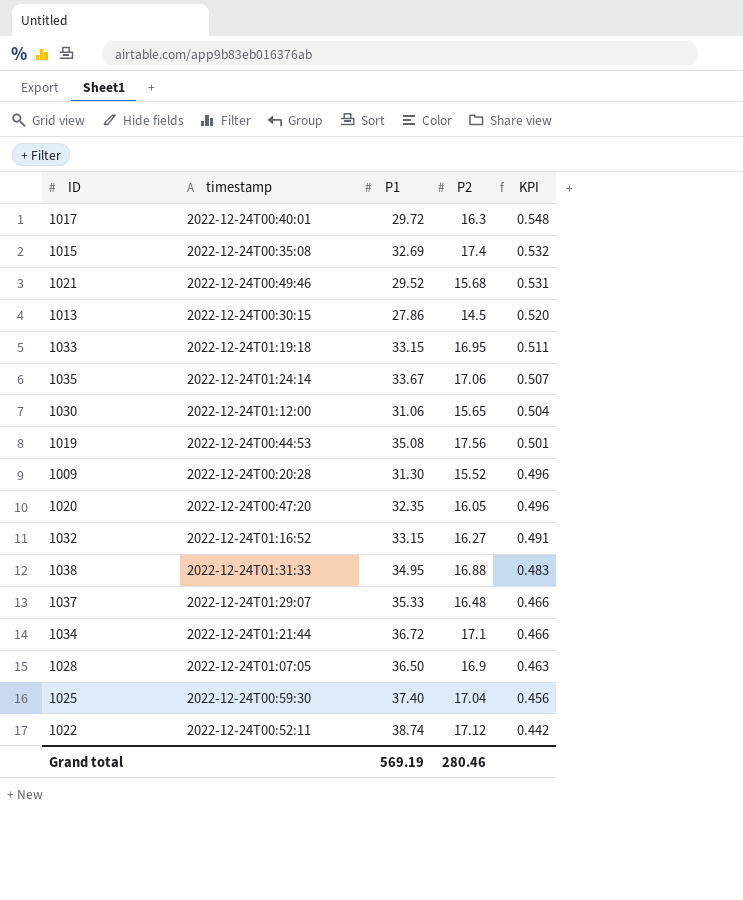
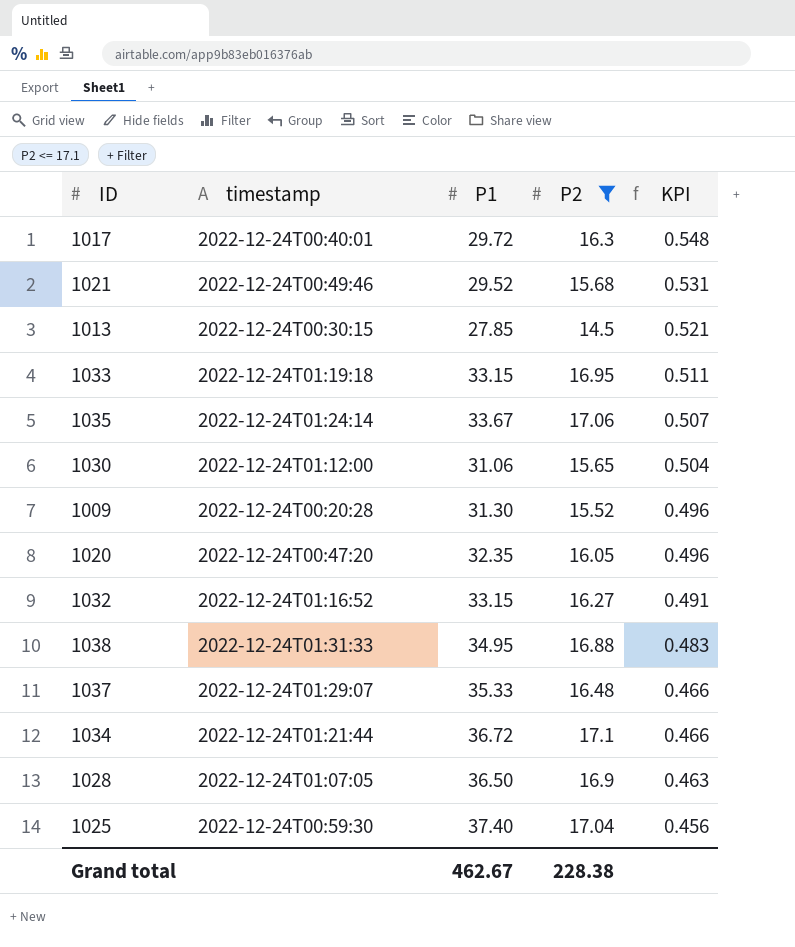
filter: none -> P2 <= 17.1
1013 | P1: 27.86 -> 27.85
1013 | KPI: 0.520 -> 0.521
Grand total | P1: 569.19 -> 462.67
Grand total | P2: 280.46 -> 228.38

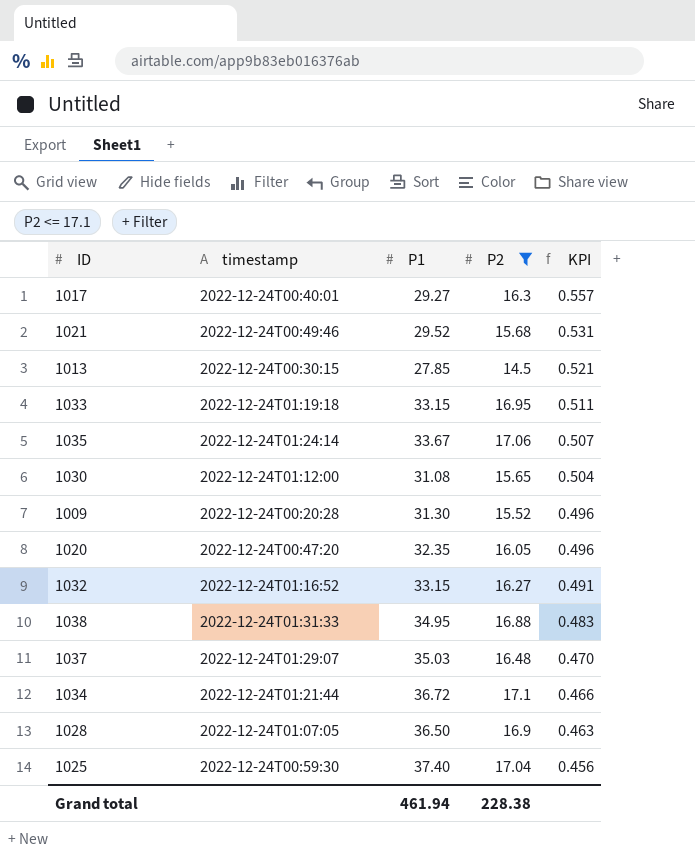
1017 | P1: 29.72 -> 29.27
1017 | KPI: 0.548 -> 0.557
1030 | P1: 31.06 -> 31.08
1037 | P1: 35.33 -> 35.03
1037 | KPI: 0.466 -> 0.470
Grand total | P1: 462.67 -> 461.94

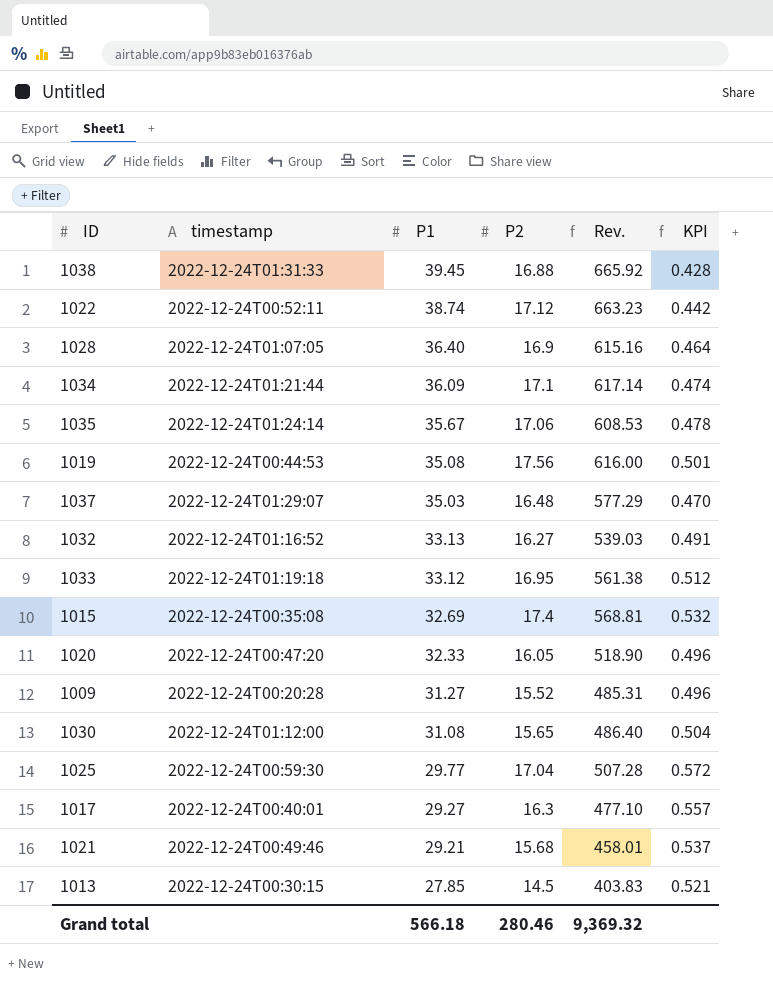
filter: P2 <= 17.1 -> none
row order: KPI descending -> P1 descending
column Rev. | formula: none -> [P1] * [P2]
1038 | P1: 34.95 -> 39.45
1038 | KPI: 0.483 -> 0.428
1028 | P1: 36.50 -> 36.40
1028 | KPI: 0.463 -> 0.464
1034 | P1: 36.72 -> 36.09
1034 | KPI: 0.466 -> 0.474
1035 | P1: 33.67 -> 35.67
1035 | KPI: 0.507 -> 0.478
1032 | P1: 33.15 -> 33.13
1033 | P1: 33.15 -> 33.12
1033 | KPI: 0.511 -> 0.512
1020 | P1: 32.35 -> 32.33
1009 | P1: 31.30 -> 31.27
1025 | P1: 37.40 -> 29.77
1025 | KPI: 0.456 -> 0.572
1021 | P1: 29.52 -> 29.21
1021 | KPI: 0.531 -> 0.537
Grand total | P1: 461.94 -> 566.18
Grand total | P2: 228.38 -> 280.46

